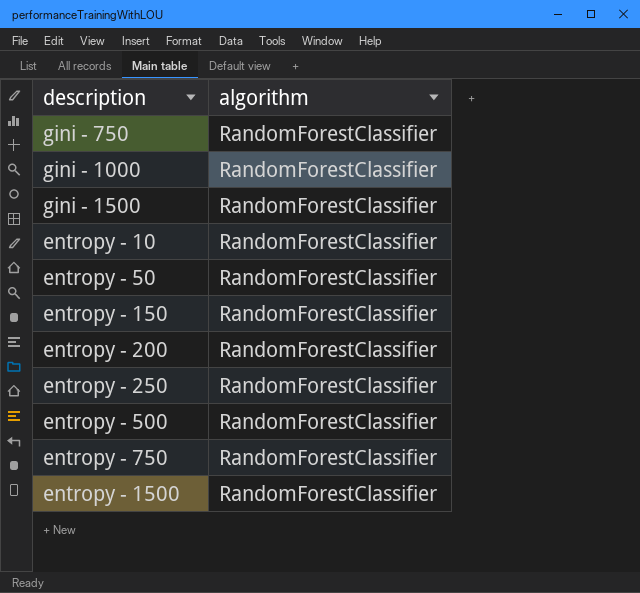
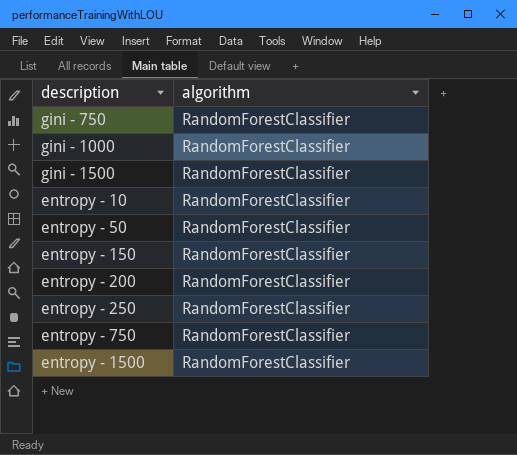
row entropy - 500: RandomForestClassifier -> none

